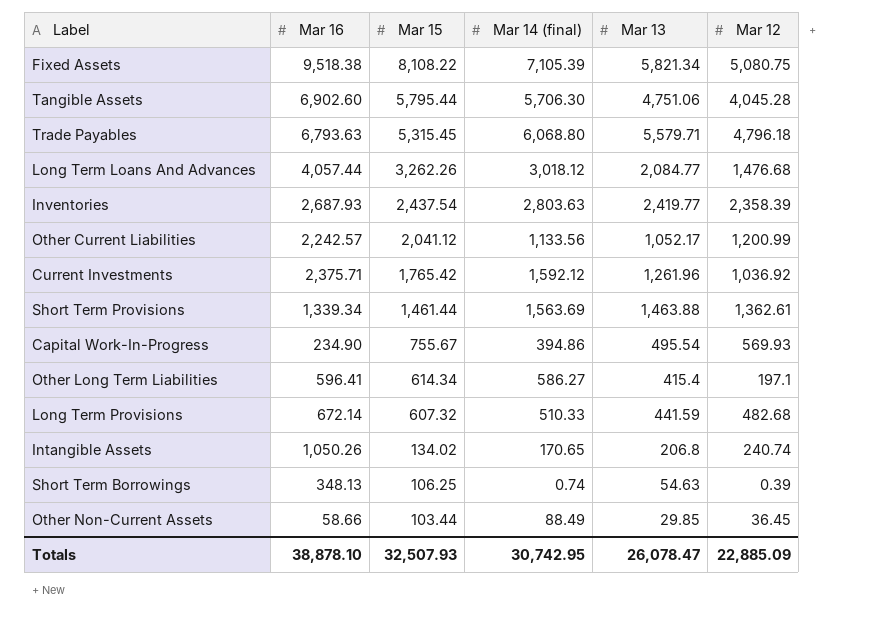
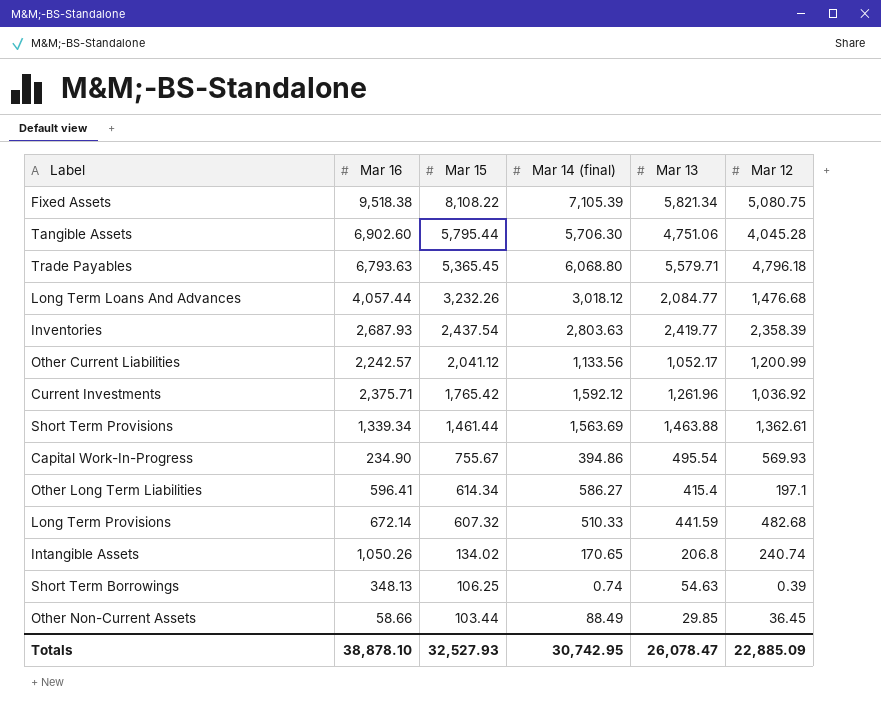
Trade Payables | Mar 15: 5,315.45 -> 5,365.45
Long Term Loans And Advances | Mar 15: 3,262.26 -> 3,232.26
Totals | Mar 15: 32,507.93 -> 32,527.93

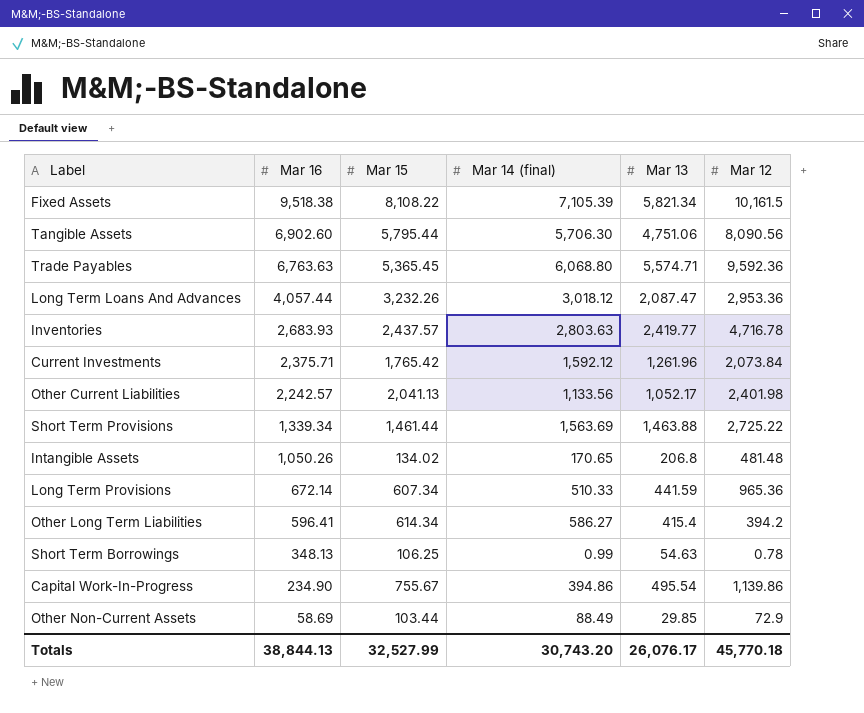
row order: Mar 15 descending -> Mar 16 descending
Fixed Assets | Mar 12: 5,080.75 -> 10,161.5
Tangible Assets | Mar 12: 4,045.28 -> 8,090.56
Trade Payables | Mar 16: 6,793.63 -> 6,763.63
Trade Payables | Mar 13: 5,579.71 -> 5,574.71
Trade Payables | Mar 12: 4,796.18 -> 9,592.36
Long Term Loans And Advances | Mar 13: 2,084.77 -> 2,087.47
Long Term Loans And Advances | Mar 12: 1,476.68 -> 2,953.36
Inventories | Mar 16: 2,687.93 -> 2,683.93
Inventories | Mar 15: 2,437.54 -> 2,437.57
Inventories | Mar 12: 2,358.39 -> 4,716.78
Current Investments | Mar 12: 1,036.92 -> 2,073.84
Other Current Liabilities | Mar 15: 2,041.12 -> 2,041.13
Other Current Liabilities | Mar 12: 1,200.99 -> 2,401.98
Short Term Provisions | Mar 12: 1,362.61 -> 2,725.22
Intangible Assets | Mar 12: 240.74 -> 481.48
Long Term Provisions | Mar 15: 607.32 -> 607.34
Long Term Provisions | Mar 12: 482.68 -> 965.36
Other Long Term Liabilities | Mar 12: 197.1 -> 394.2
Short Term Borrowings | Mar 14 (final): 0.74 -> 0.99
Short Term Borrowings | Mar 12: 0.39 -> 0.78
Capital Work-In-Progress | Mar 12: 569.93 -> 1,139.86
Other Non-Current Assets | Mar 16: 58.66 -> 58.69
Other Non-Current Assets | Mar 12: 36.45 -> 72.9
Totals | Mar 16: 38,878.10 -> 38,844.13
Totals | Mar 15: 32,527.93 -> 32,527.99
Totals | Mar 14 (final): 30,742.95 -> 30,743.20
Totals | Mar 13: 26,078.47 -> 26,076.17
Totals | Mar 12: 22,885.09 -> 45,770.18

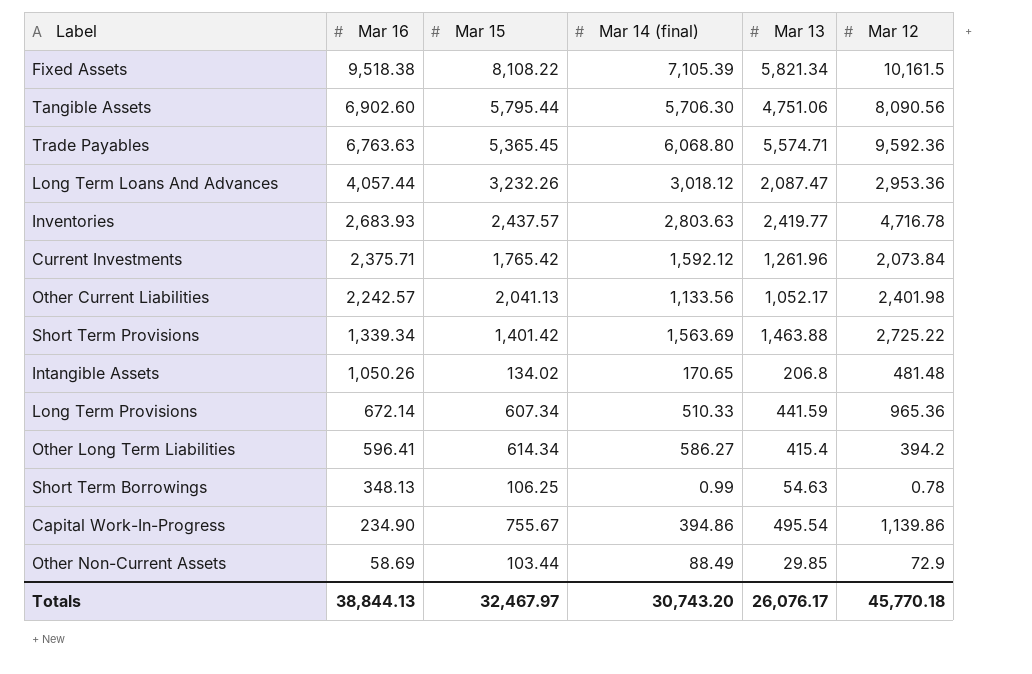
Short Term Provisions | Mar 15: 1,461.44 -> 1,401.42
Totals | Mar 15: 32,527.99 -> 32,467.97

